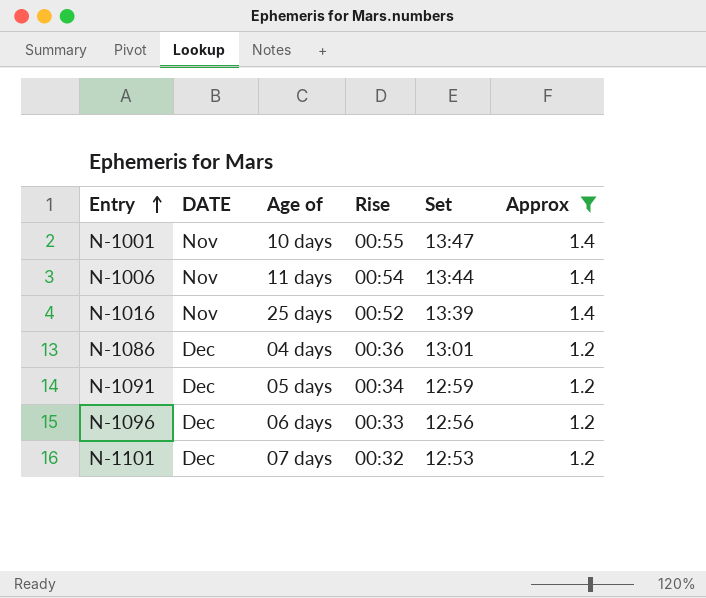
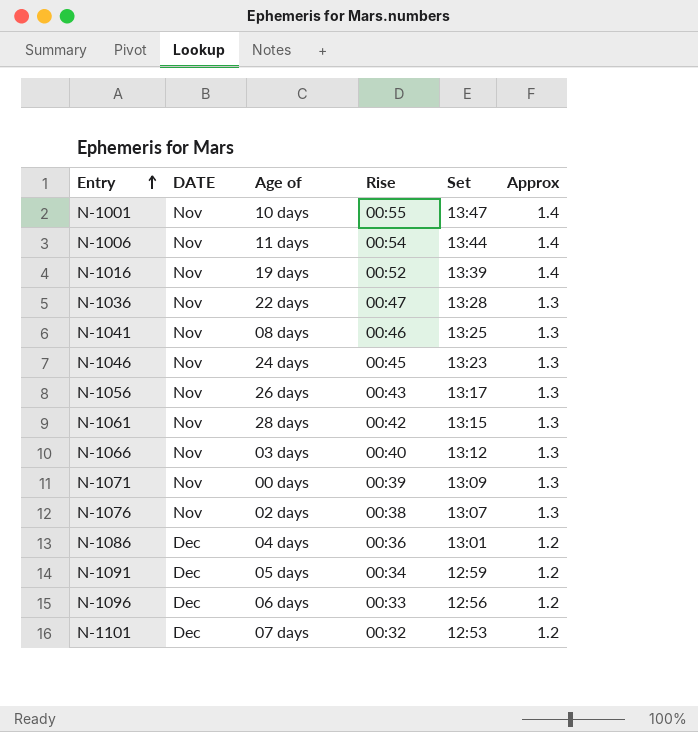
filter: Approx != 1.3 -> none
N-1016 | Age of: 25 days -> 19 days

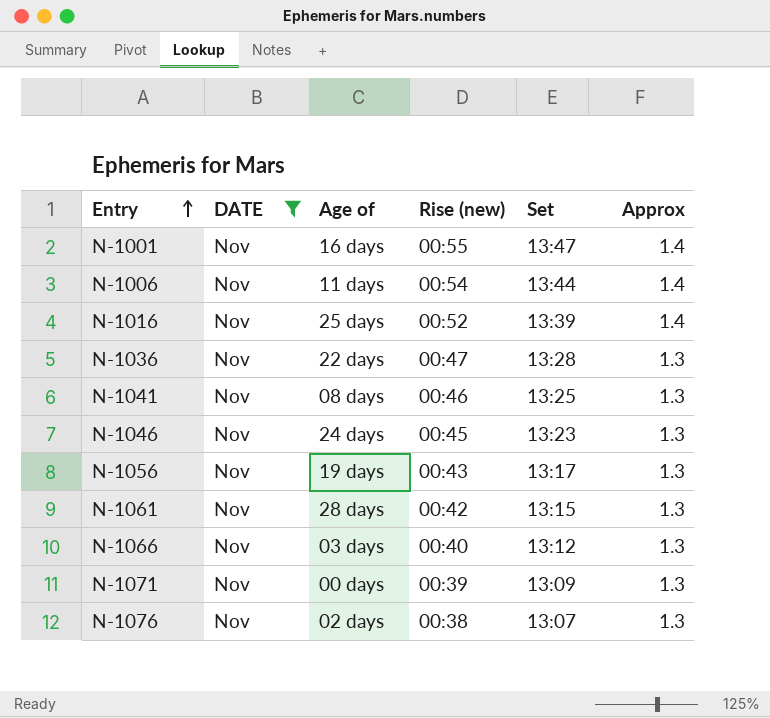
filter: none -> DATE = Nov
column name: Rise -> Rise (new)
N-1001 | Age of: 10 days -> 16 days
N-1016 | Age of: 19 days -> 25 days
N-1056 | Age of: 26 days -> 19 days

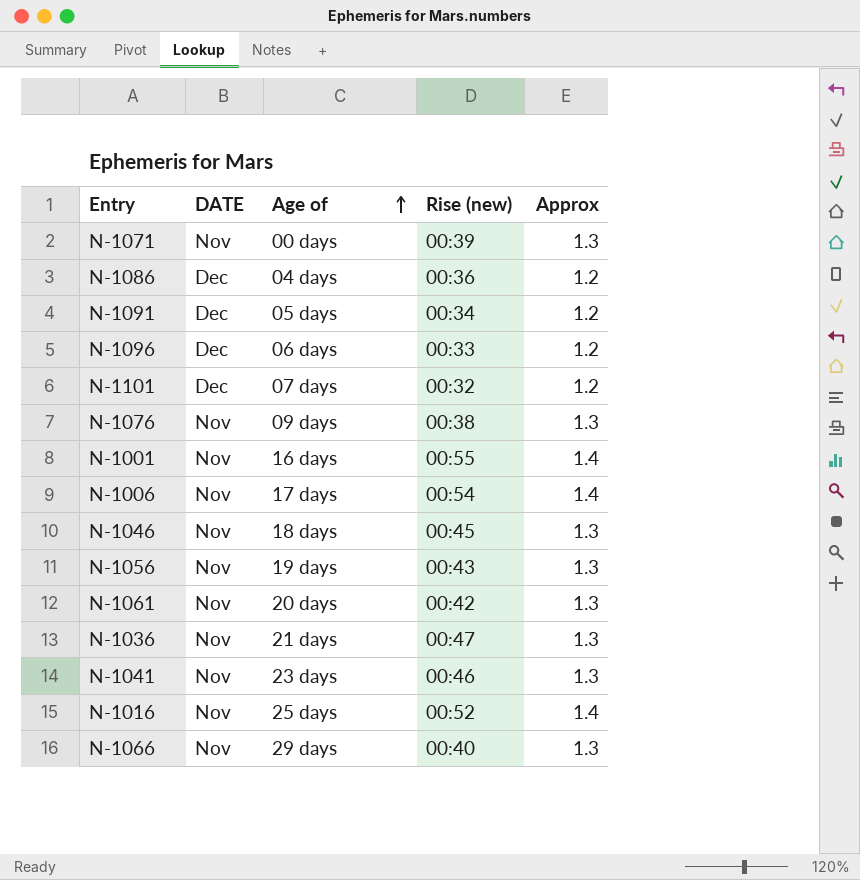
filter: DATE = Nov -> none
row order: Entry ascending -> Age of ascending
column Set | position: 5 -> none
N-1076 | Age of: 02 days -> 09 days
N-1006 | Age of: 11 days -> 17 days
N-1046 | Age of: 24 days -> 18 days
N-1061 | Age of: 28 days -> 20 days
N-1036 | Age of: 22 days -> 21 days
N-1041 | Age of: 08 days -> 23 days
N-1066 | Age of: 03 days -> 29 days

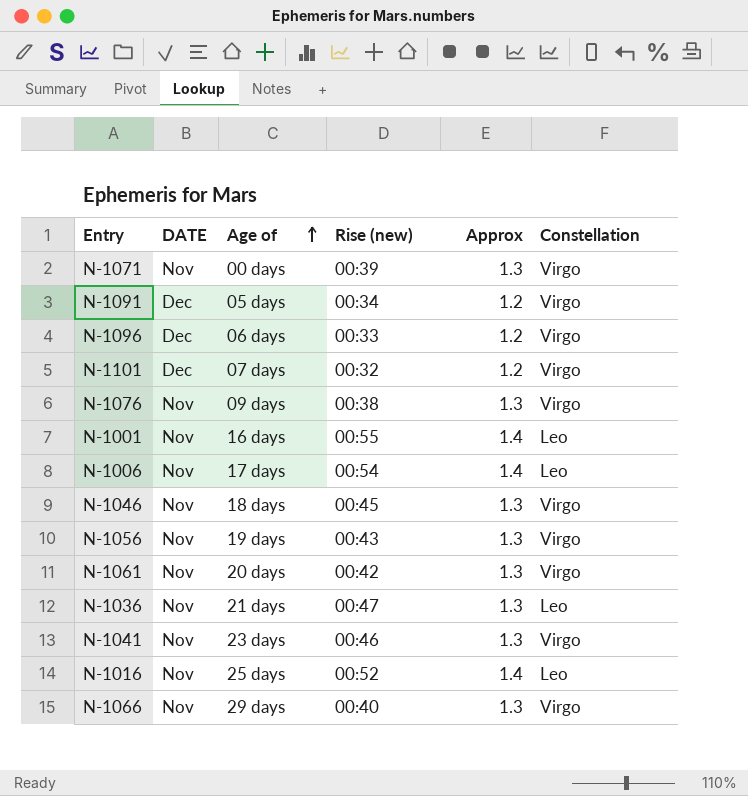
column Constellation | position: none -> 6
row N-1086: Dec | 04 days | 00:36 | 1.2 -> none

